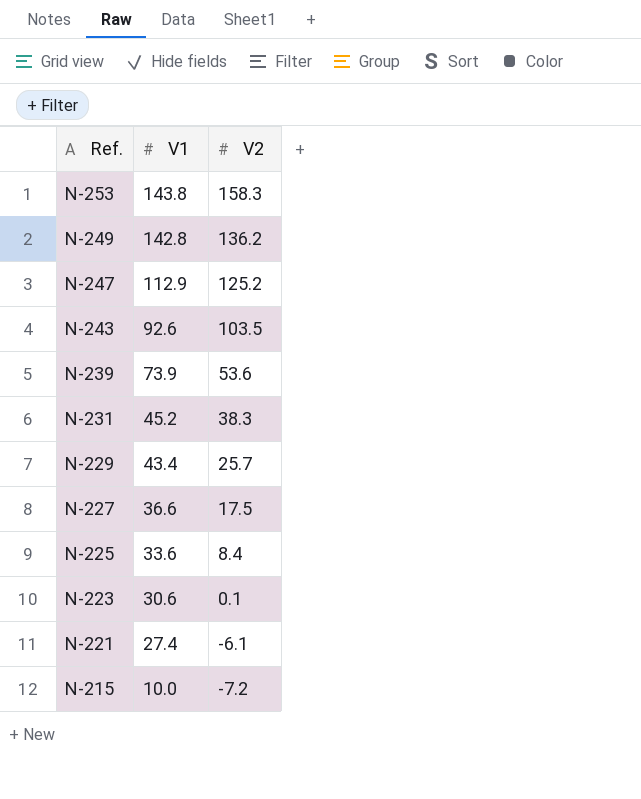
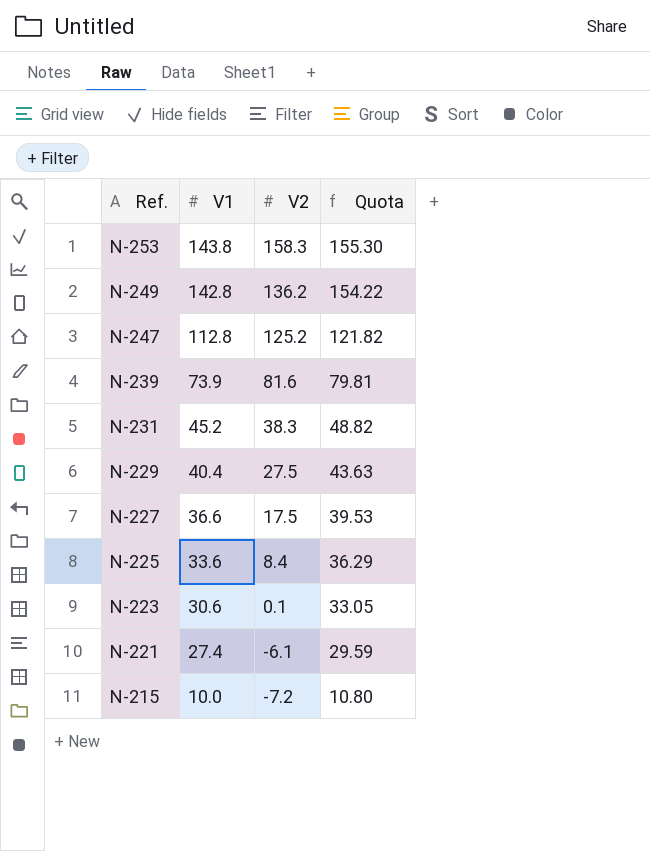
column Quota | formula: none -> [V1] * 1.08
row N-243: 92.6 | 103.5 -> none
N-247 | V1: 112.9 -> 112.8
N-239 | V2: 53.6 -> 81.6
N-229 | V1: 43.4 -> 40.4
N-229 | V2: 25.7 -> 27.5

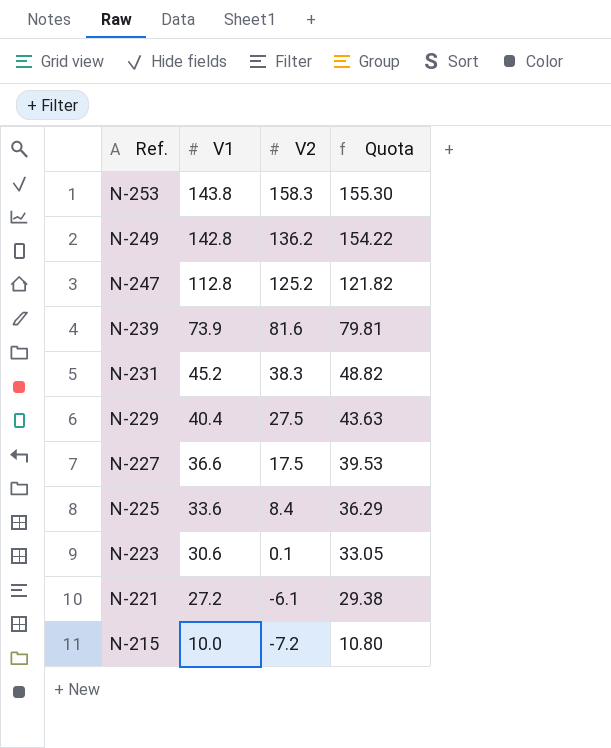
N-221 | V1: 27.4 -> 27.2
N-221 | Quota: 29.59 -> 29.38

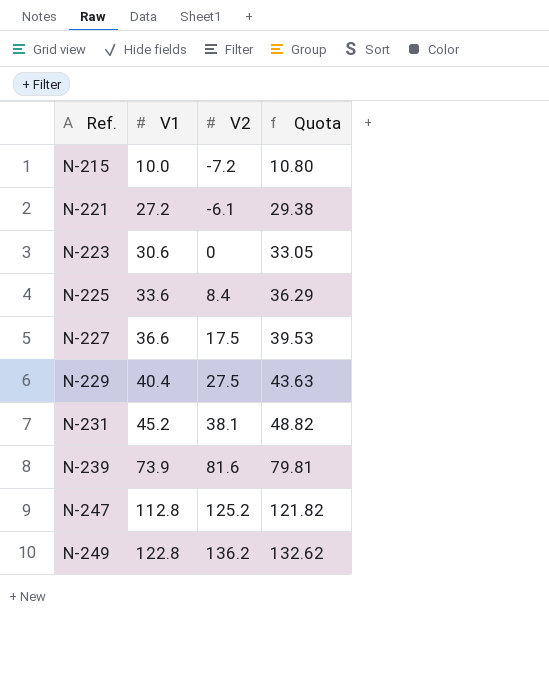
row order: Ref. descending -> Ref. ascending
row N-253: 143.8 | 158.3 | 155.30 -> none
N-223 | V2: 0.1 -> 0
N-231 | V2: 38.3 -> 38.1
N-249 | V1: 142.8 -> 122.8
N-249 | Quota: 154.22 -> 132.62

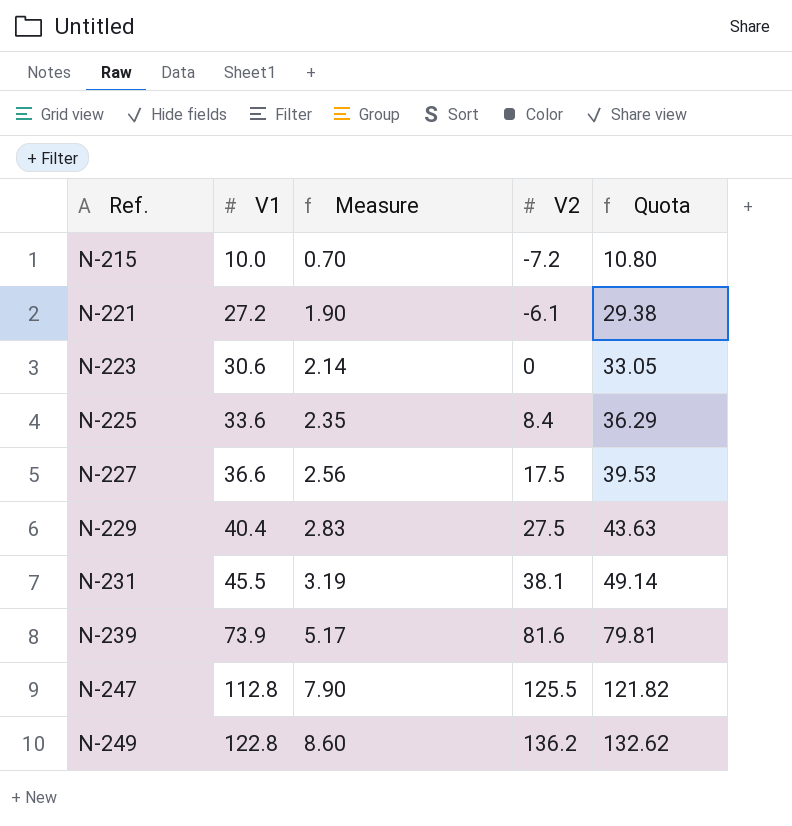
column Measure | formula: none -> [V1] * 0.07
N-231 | V1: 45.2 -> 45.5
N-231 | Quota: 48.82 -> 49.14
N-247 | V2: 125.2 -> 125.5

